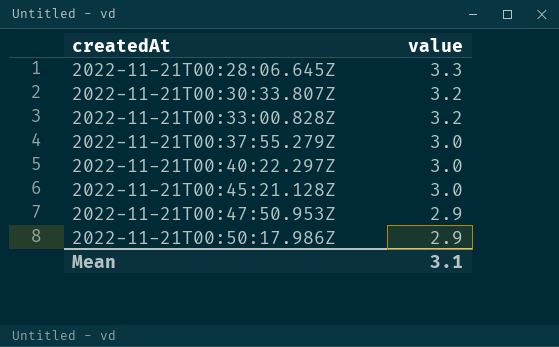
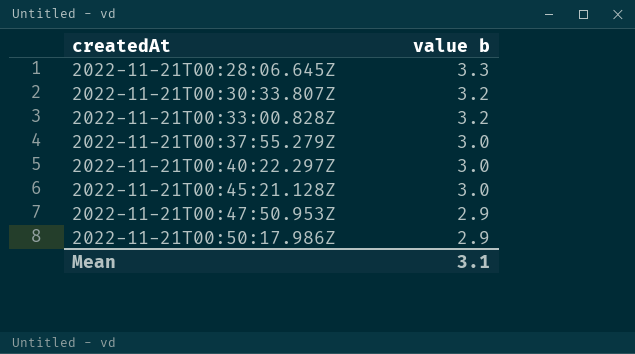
column name: value -> value b

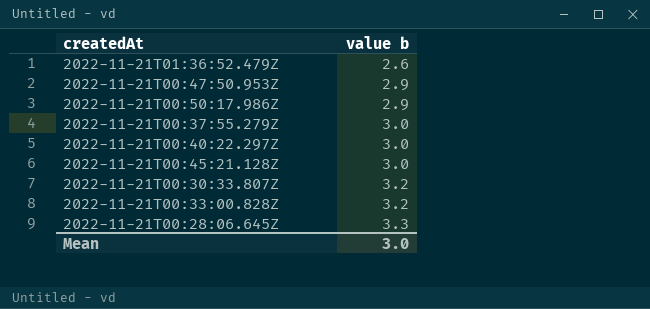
row order: createdAt ascending -> value b ascending
row 2022-11-21T01:36:52.479Z: none -> 2.6
Mean | value b: 3.1 -> 3.0

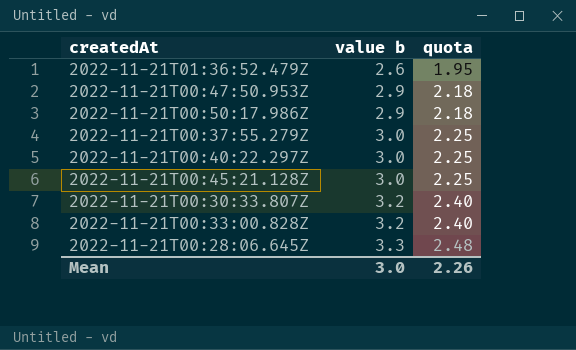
column quota | formula: none -> [value b] * 0.75

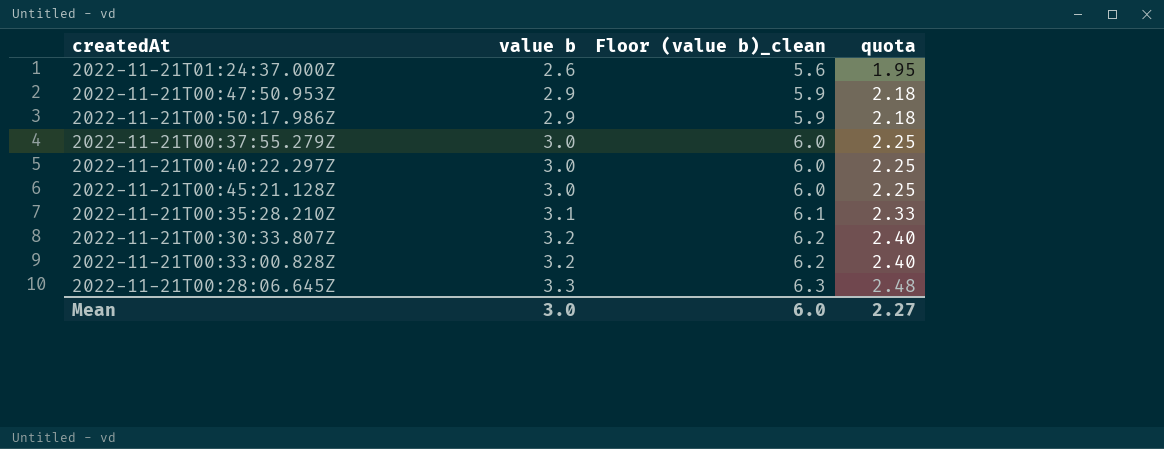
column Floor (value b)_clean | formula: none -> [value b] + 3
row 2022-11-21T01:36:52.479Z: 2.6 | 1.95 -> none
row 2022-11-21T01:24:37.000Z: none -> 2.6 | 5.6 | 1.95
row 2022-11-21T00:35:28.210Z: none -> 3.1 | 6.1 | 2.33
Mean | quota: 2.26 -> 2.27

